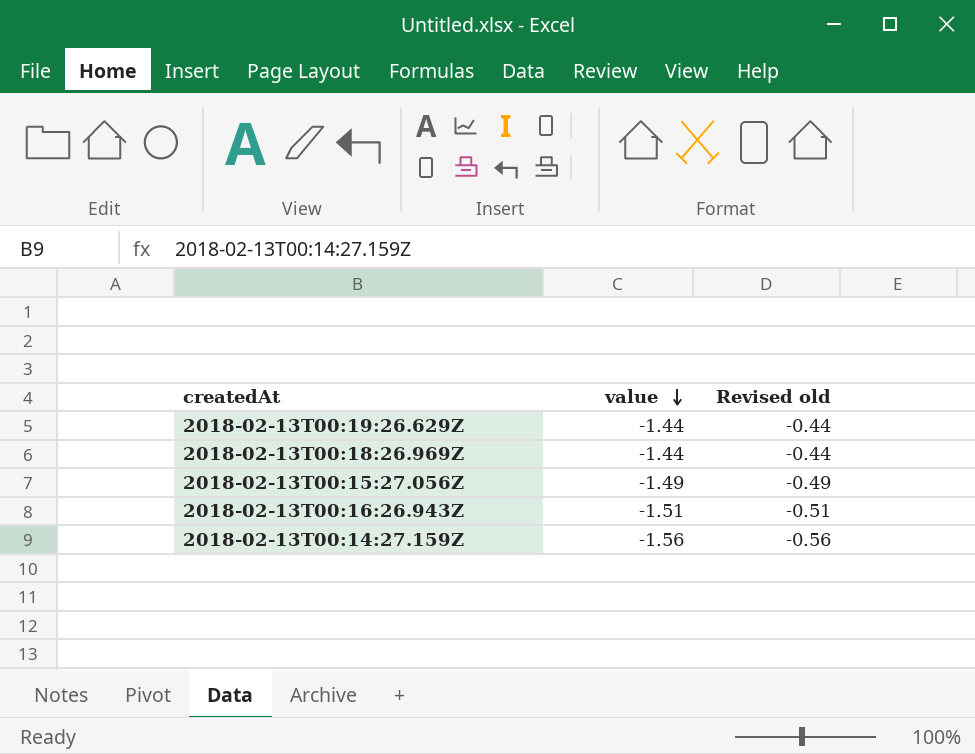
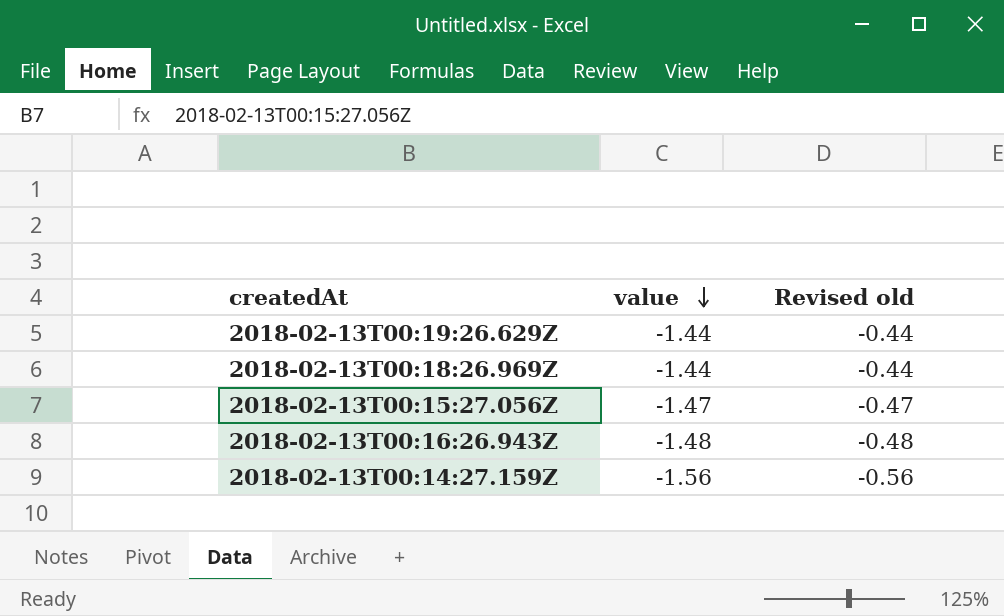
2018-02-13T00:15:27.056Z | value: -1.49 -> -1.47
2018-02-13T00:15:27.056Z | Revised old: -0.49 -> -0.47
2018-02-13T00:16:26.943Z | value: -1.51 -> -1.48
2018-02-13T00:16:26.943Z | Revised old: -0.51 -> -0.48

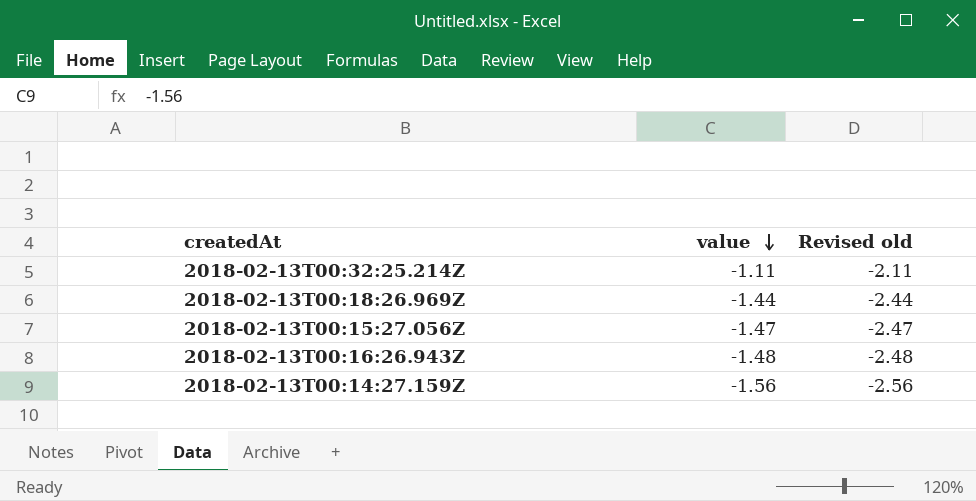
column Revised old | formula: [value] + 1 -> [value] - 1
row 2018-02-13T00:19:26.629Z: -1.44 | -0.44 -> none
row 2018-02-13T00:32:25.214Z: none -> -1.11 | -2.11

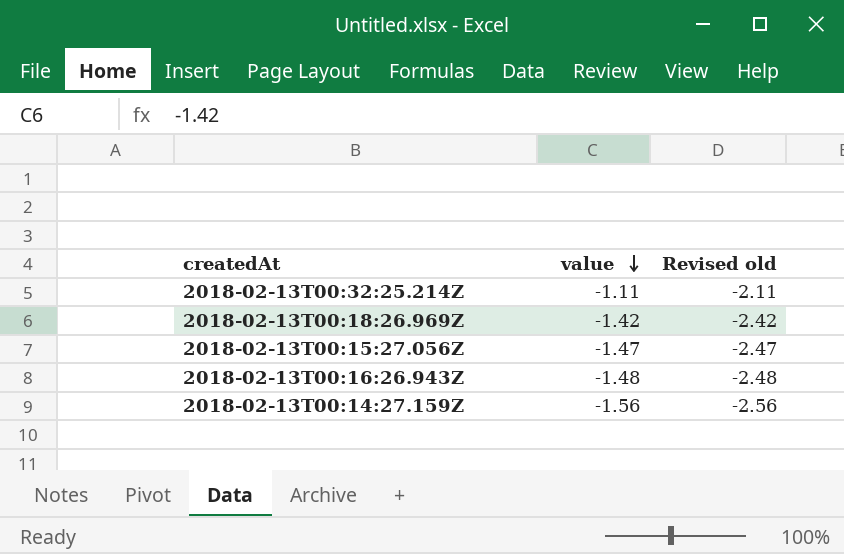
2018-02-13T00:18:26.969Z | value: -1.44 -> -1.42
2018-02-13T00:18:26.969Z | Revised old: -2.44 -> -2.42

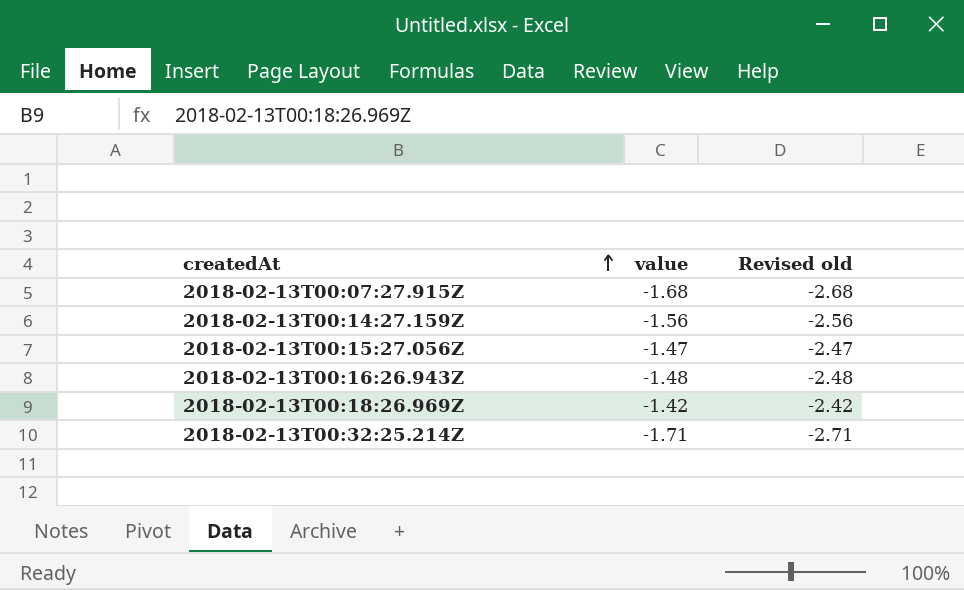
row order: value descending -> createdAt ascending
row 2018-02-13T00:07:27.915Z: none -> -1.68 | -2.68
2018-02-13T00:32:25.214Z | value: -1.11 -> -1.71
2018-02-13T00:32:25.214Z | Revised old: -2.11 -> -2.71

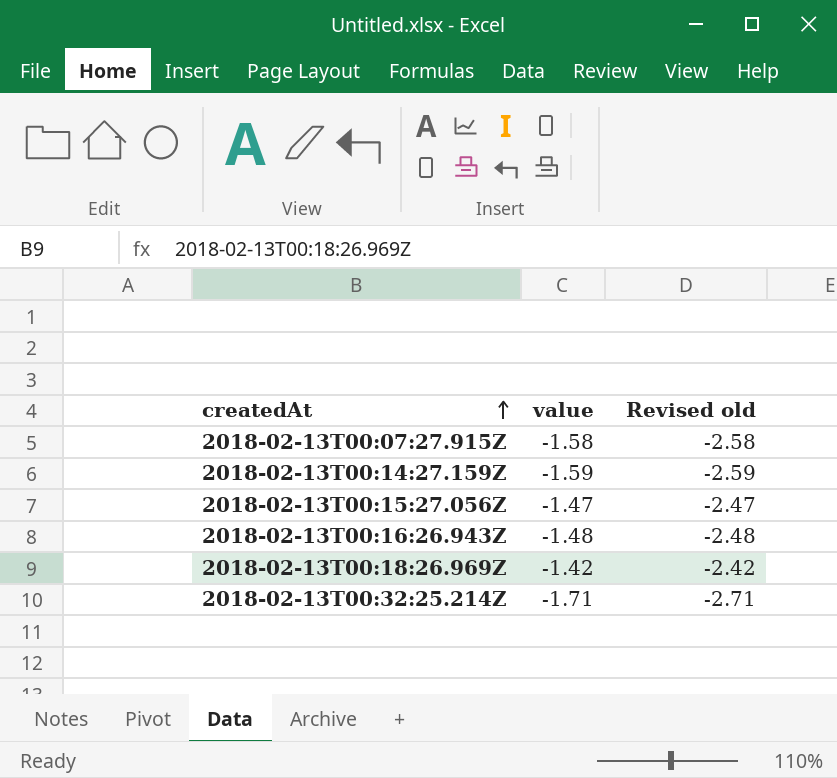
2018-02-13T00:07:27.915Z | value: -1.68 -> -1.58
2018-02-13T00:07:27.915Z | Revised old: -2.68 -> -2.58
2018-02-13T00:14:27.159Z | value: -1.56 -> -1.59
2018-02-13T00:14:27.159Z | Revised old: -2.56 -> -2.59

